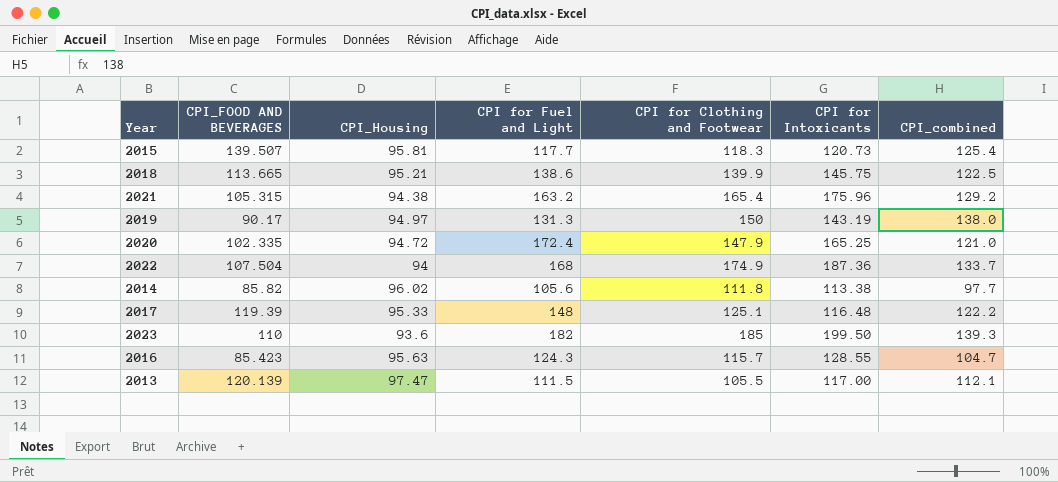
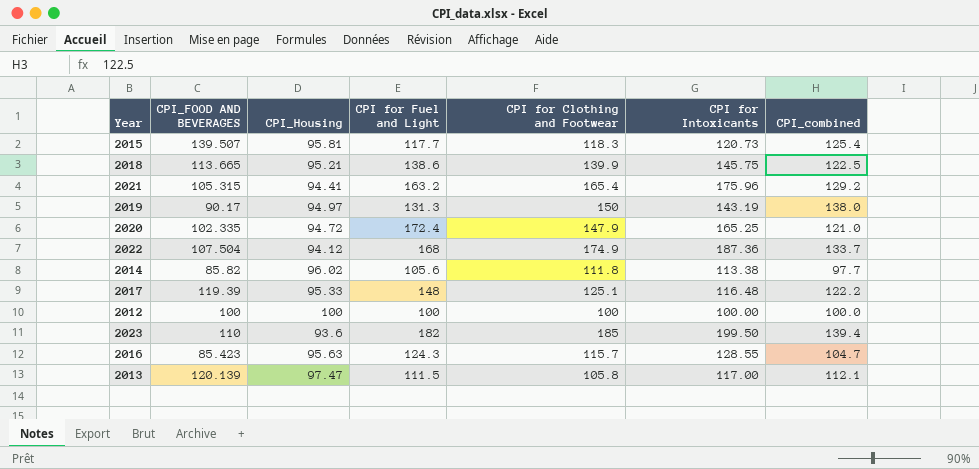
2021 | CPI_Housing: 94.38 -> 94.41
2022 | CPI_Housing: 94 -> 94.12
row 2012: none -> 100 | 100 | 100 | 100 | 100.00 | 100.0
2023 | CPI_combined: 139.3 -> 139.4
2013 | CPI for Clothing and Footwear: 105.5 -> 105.8

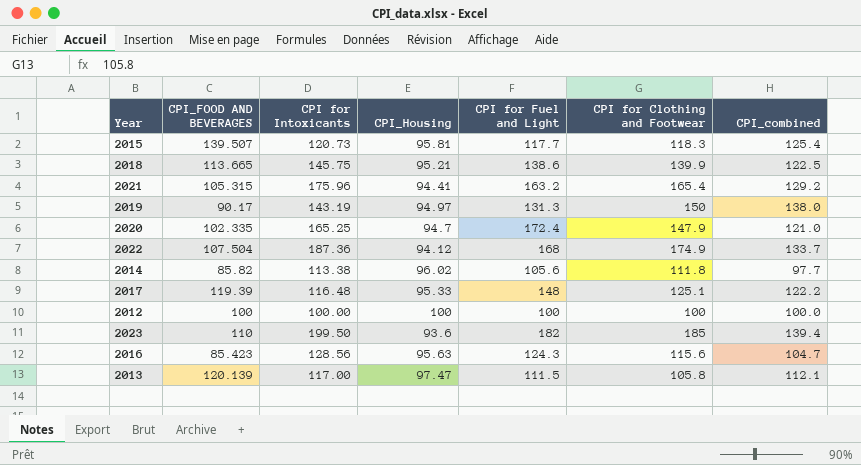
column CPI for Intoxicants | position: 6 -> 3
2020 | CPI_Housing: 94.72 -> 94.7
2016 | CPI for Intoxicants: 128.55 -> 128.56
2016 | CPI for Clothing and Footwear: 115.7 -> 115.6

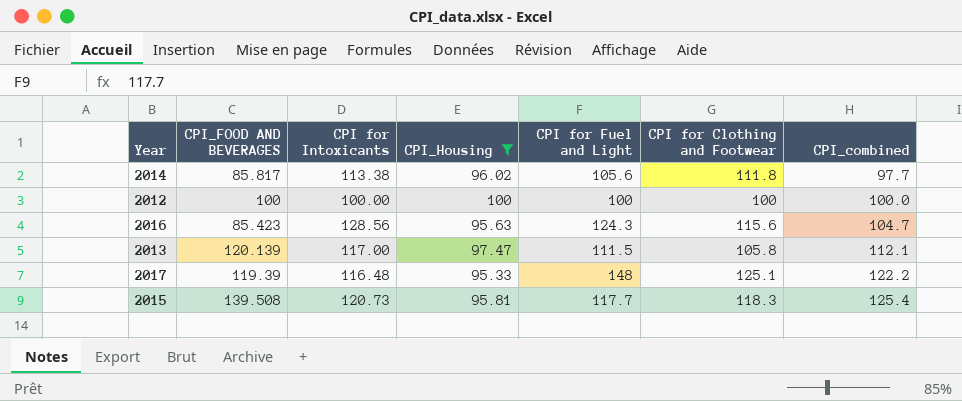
filter: none -> CPI_Housing >= 95.33
row order: none -> CPI_combined ascending
2014 | CPI_FOOD AND BEVERAGES: 85.82 -> 85.817
2015 | CPI_FOOD AND BEVERAGES: 139.507 -> 139.508

